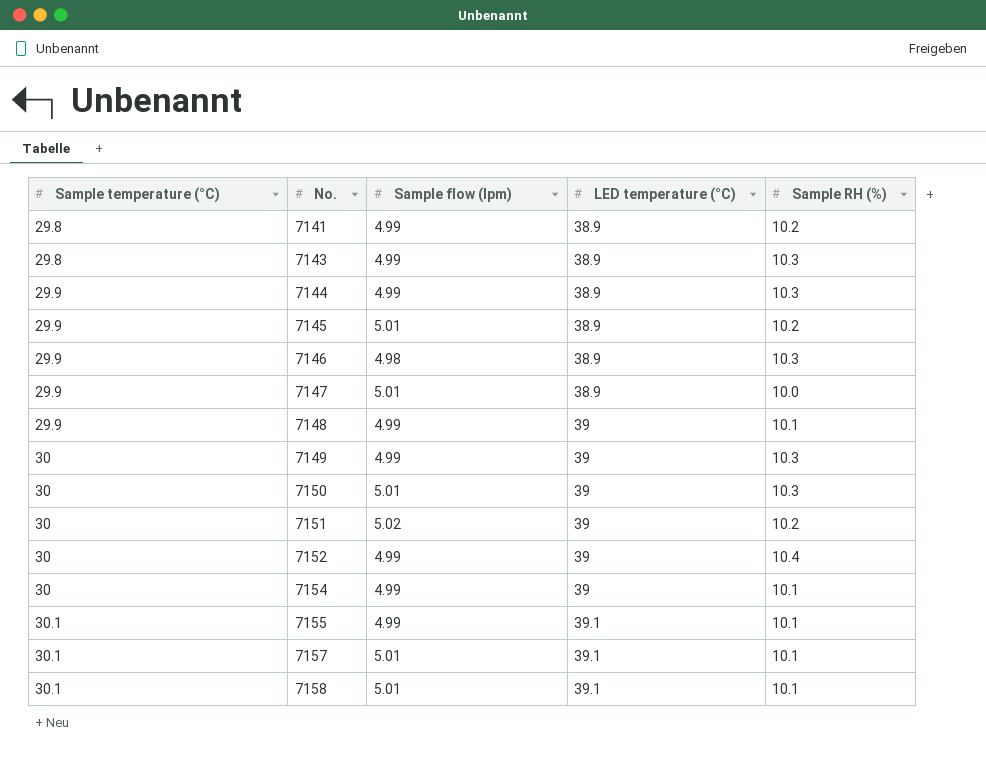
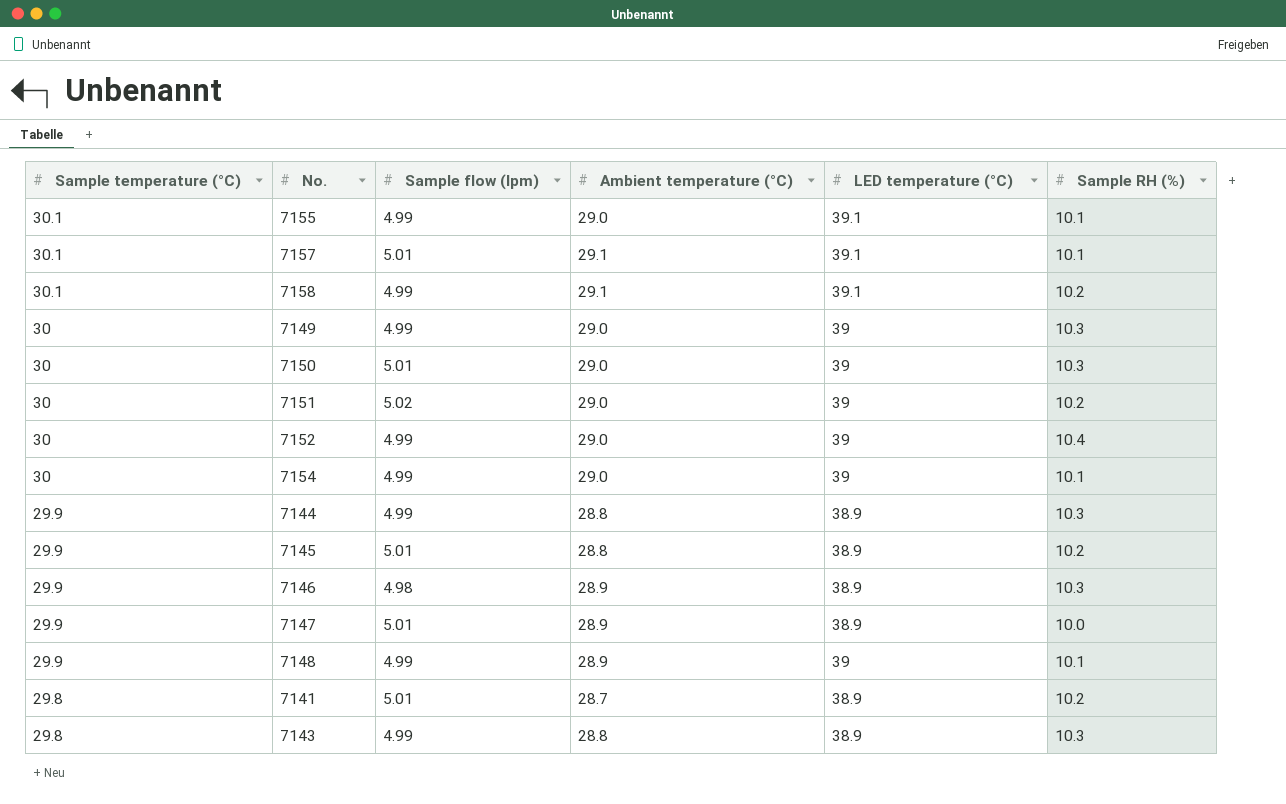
row order: Sample temperature (°C) ascending -> Sample temperature (°C) descending
column Ambient temperature (°C) | position: none -> 4
7158 | Sample flow (lpm): 5.01 -> 4.99
7158 | Sample RH (%): 10.1 -> 10.2
7141 | Sample flow (lpm): 4.99 -> 5.01

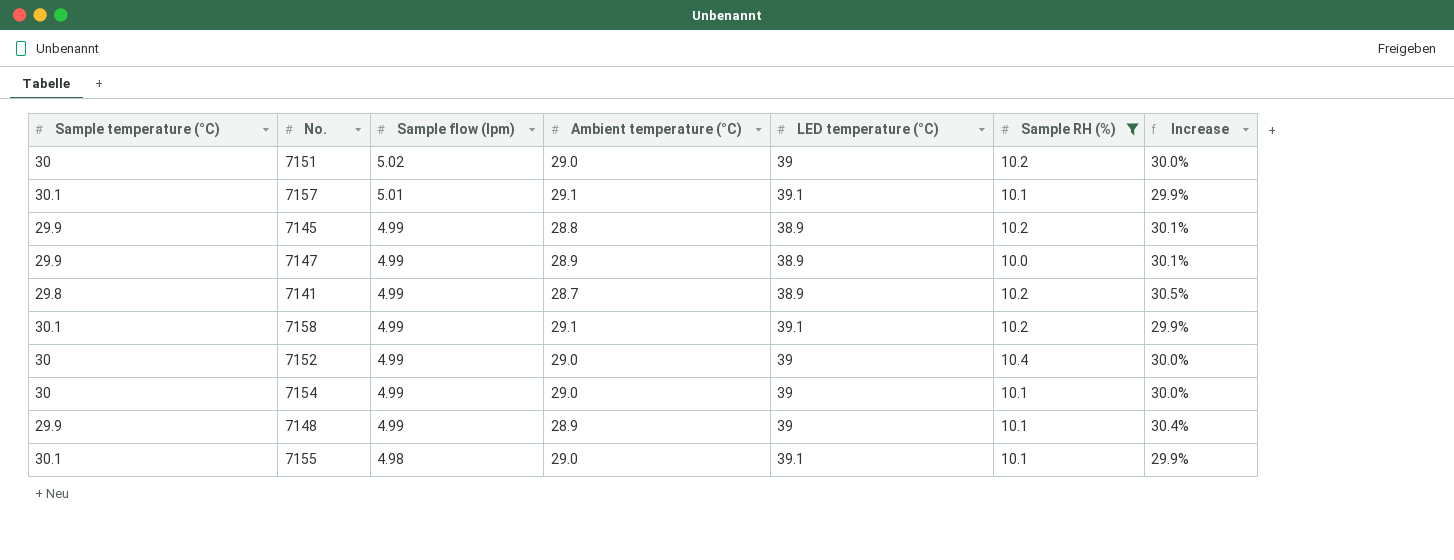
filter: none -> Sample RH (%) != 10.3
row order: Sample temperature (°C) descending -> Sample flow (lpm) descending
column Increase | formula: none -> ([LED temperature (°C)] - [Sample temperature (°C)]) / [Sample temperature (°C)]
7145 | Sample flow (lpm): 5.01 -> 4.99
7147 | Sample flow (lpm): 5.01 -> 4.99
7141 | Sample flow (lpm): 5.01 -> 4.99
7155 | Sample flow (lpm): 4.99 -> 4.98

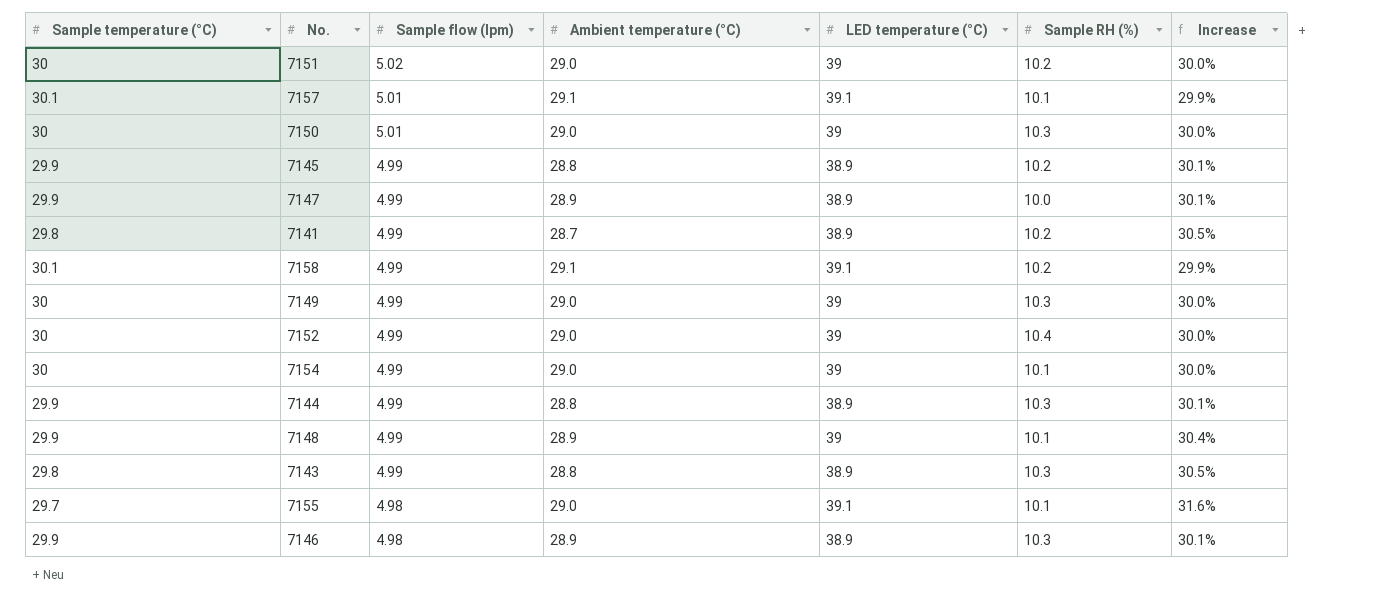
filter: Sample RH (%) != 10.3 -> none
7155 | Sample temperature (°C): 30.1 -> 29.7
7155 | Increase: 29.9% -> 31.6%

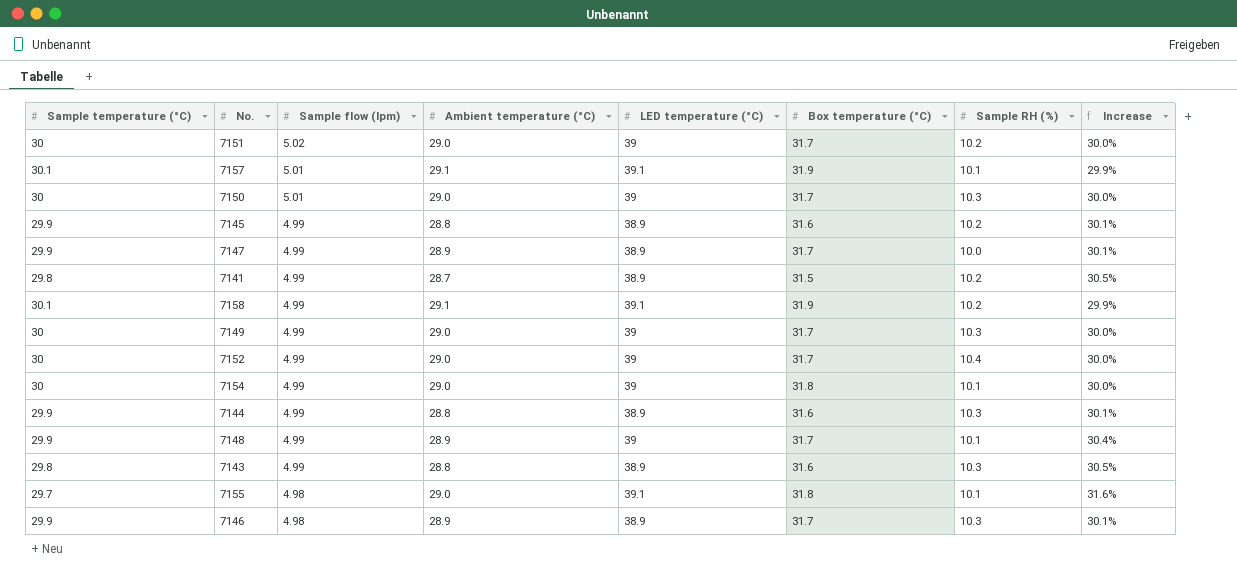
column Box temperature (°C) | position: none -> 6

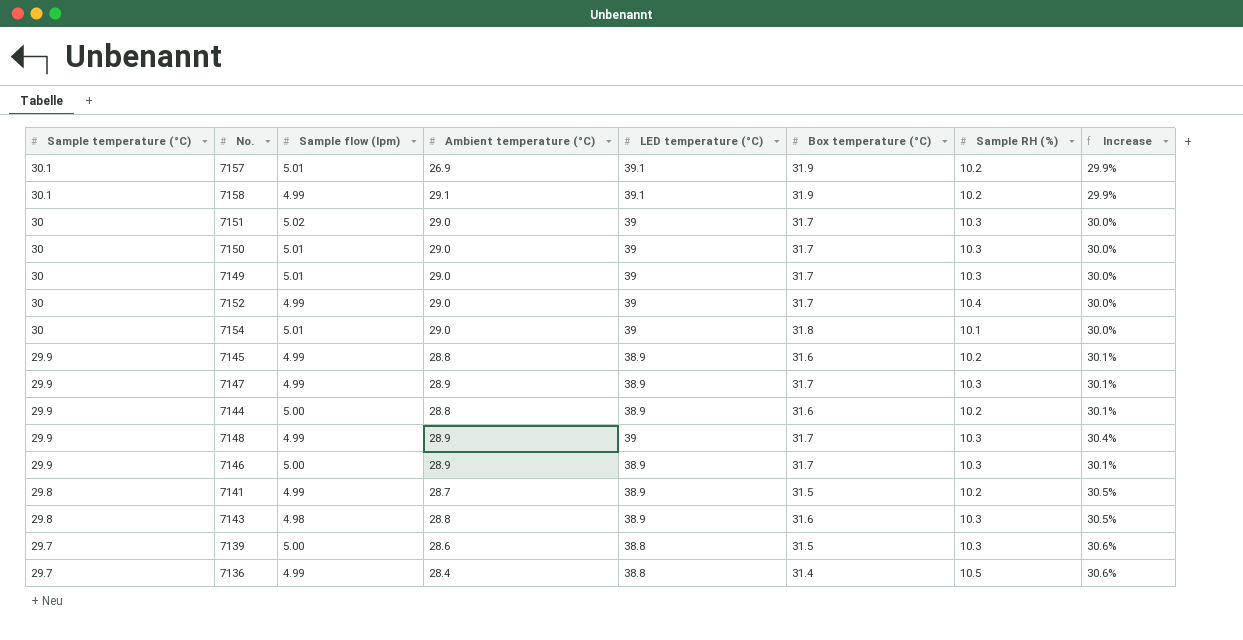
row order: Sample flow (lpm) descending -> Sample temperature (°C) descending
row 7155: 29.7 | 4.98 | 29.0 | 39.1 | 31.8 | 10.1 | 31.6% -> none
7157 | Ambient temperature (°C): 29.1 -> 26.9
7157 | Sample RH (%): 10.1 -> 10.2
7151 | Sample RH (%): 10.2 -> 10.3
7149 | Sample flow (lpm): 4.99 -> 5.01
7154 | Sample flow (lpm): 4.99 -> 5.01
7147 | Sample RH (%): 10.0 -> 10.3
7144 | Sample flow (lpm): 4.99 -> 5.00
7144 | Sample RH (%): 10.3 -> 10.2
7148 | Sample RH (%): 10.1 -> 10.3
7146 | Sample flow (lpm): 4.98 -> 5.00
7143 | Sample flow (lpm): 4.99 -> 4.98
row 7139: none -> 29.7 | 5.00 | 28.6 | 38.8 | 31.5 | 10.3 | 30.6%
row 7136: none -> 29.7 | 4.99 | 28.4 | 38.8 | 31.4 | 10.5 | 30.6%

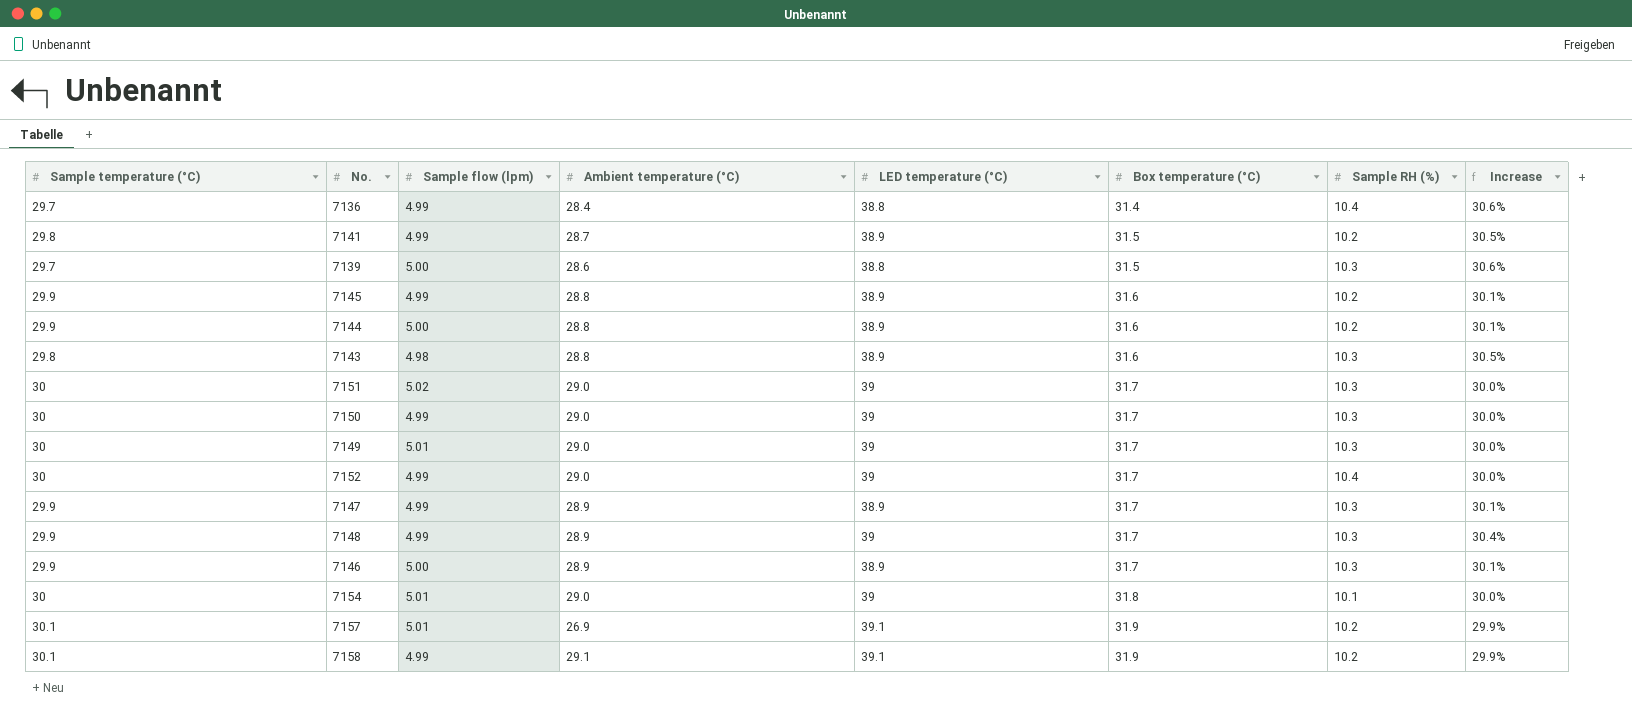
row order: Sample temperature (°C) descending -> Box temperature (°C) ascending
7136 | Sample RH (%): 10.5 -> 10.4
7150 | Sample flow (lpm): 5.01 -> 4.99

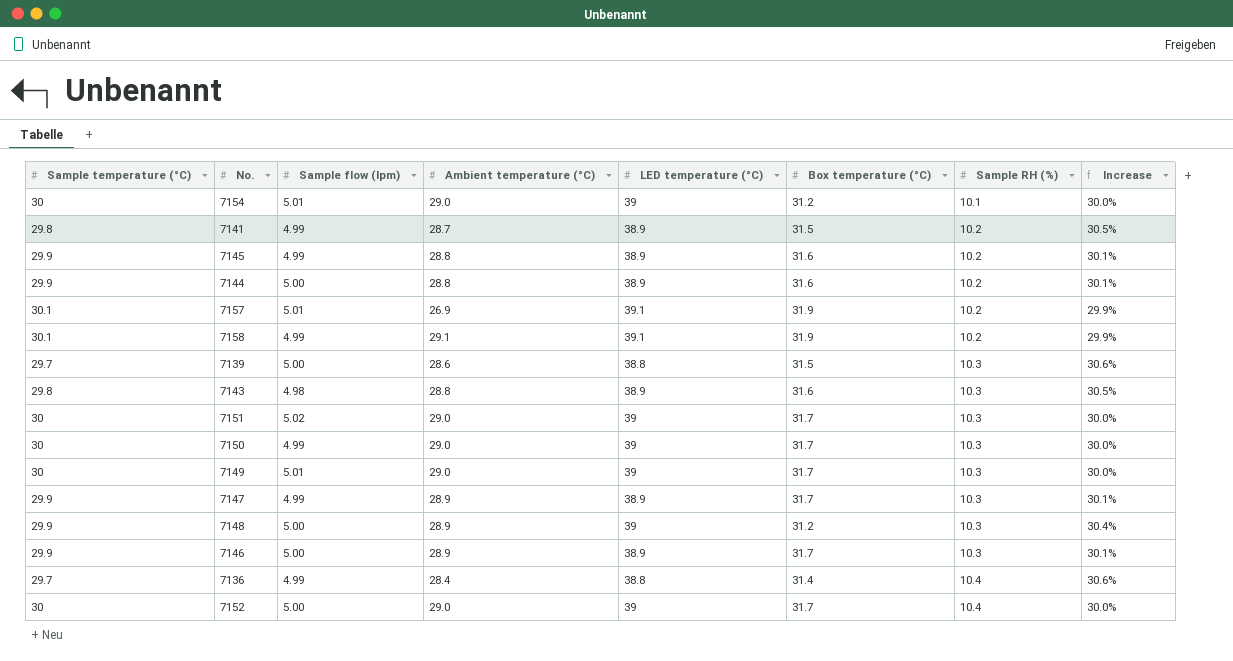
row order: Box temperature (°C) ascending -> Sample RH (%) ascending
7154 | Box temperature (°C): 31.8 -> 31.2
7148 | Sample flow (lpm): 4.99 -> 5.00
7148 | Box temperature (°C): 31.7 -> 31.2
7152 | Sample flow (lpm): 4.99 -> 5.00

